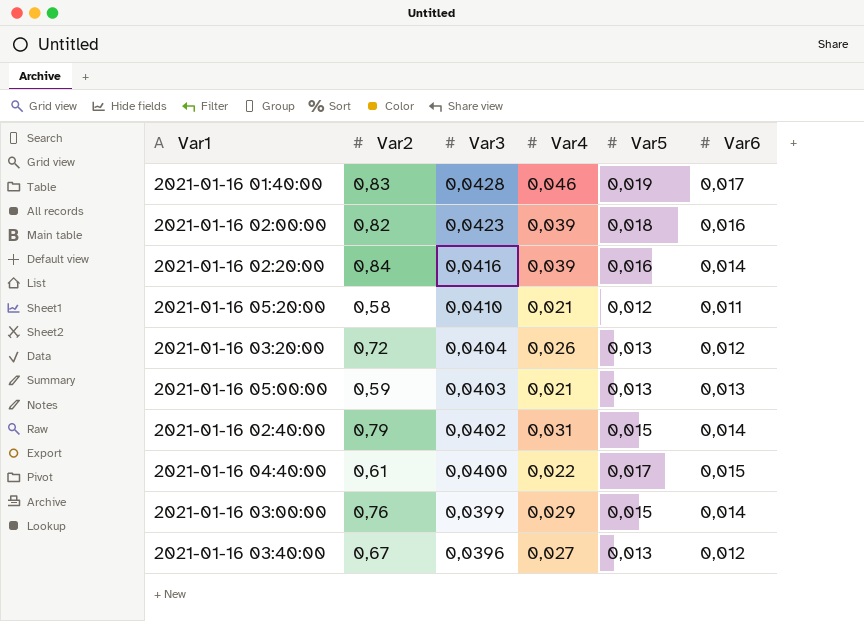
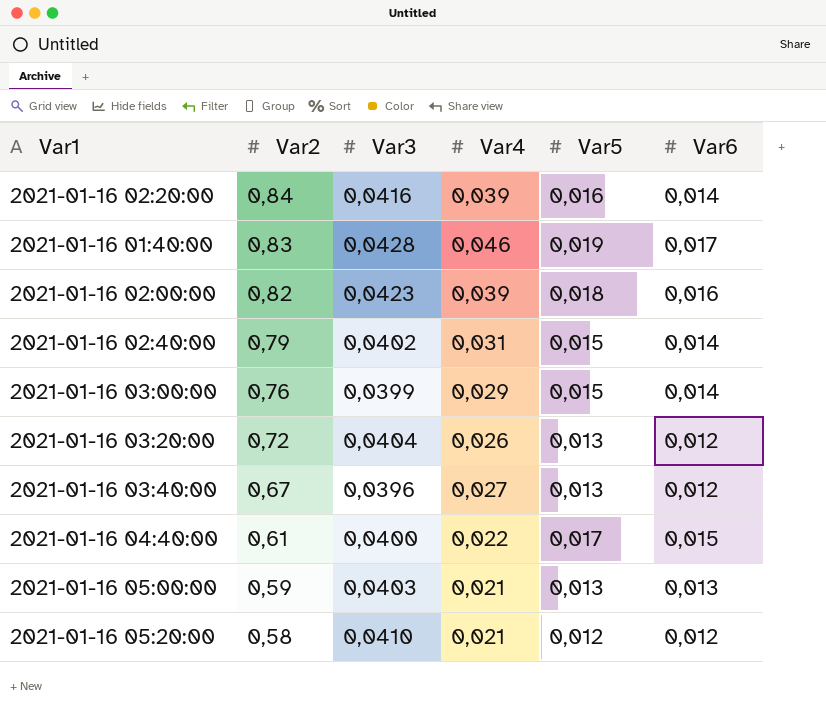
row order: Var3 descending -> Var2 descending
2021-01-16 05:20:00 | Var6: 0,011 -> 0,012

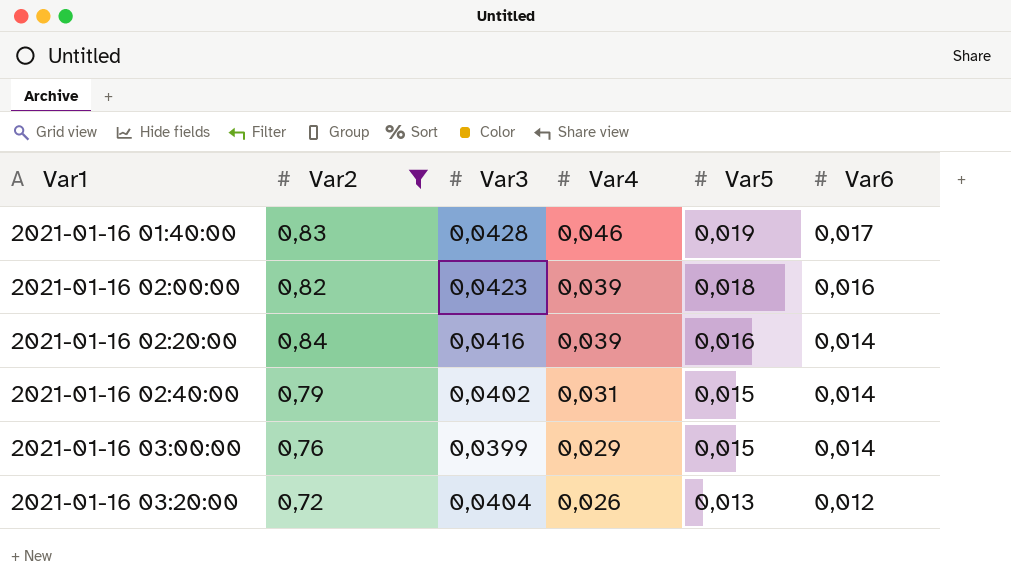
filter: none -> Var2 >= 0,72
row order: Var2 descending -> Var1 ascending

